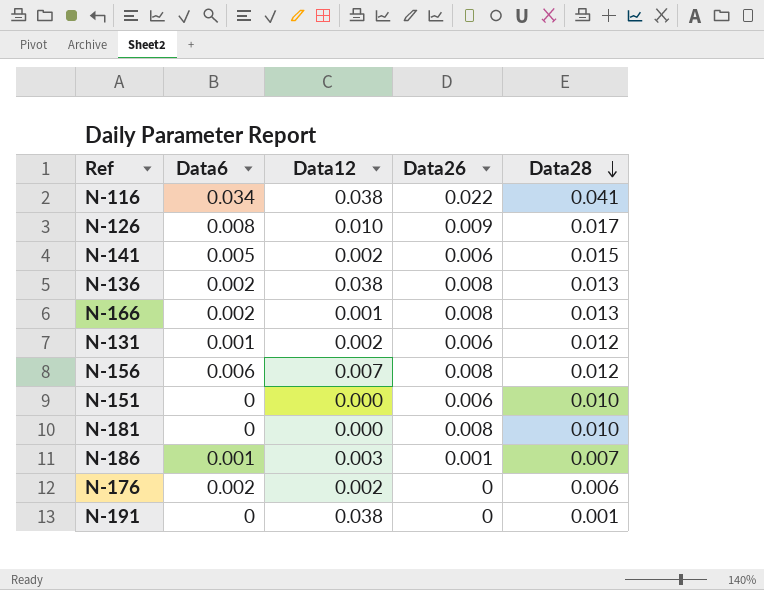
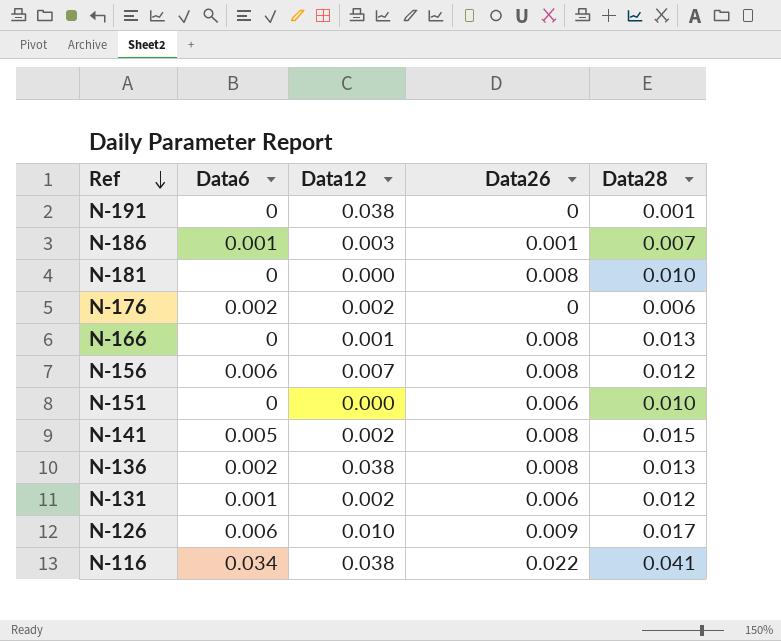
row order: Data28 descending -> Ref descending
N-166 | Data6: 0.002 -> 0
N-141 | Data26: 0.006 -> 0.008
N-126 | Data6: 0.008 -> 0.006

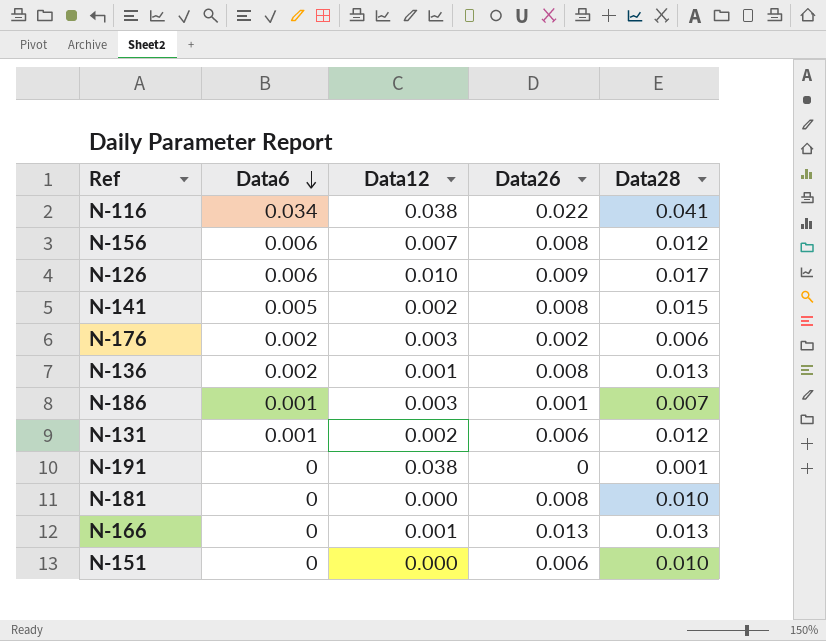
row order: Ref descending -> Data6 descending
N-176 | Data12: 0.002 -> 0.003
N-176 | Data26: 0 -> 0.002
N-136 | Data12: 0.038 -> 0.001
N-166 | Data26: 0.008 -> 0.013

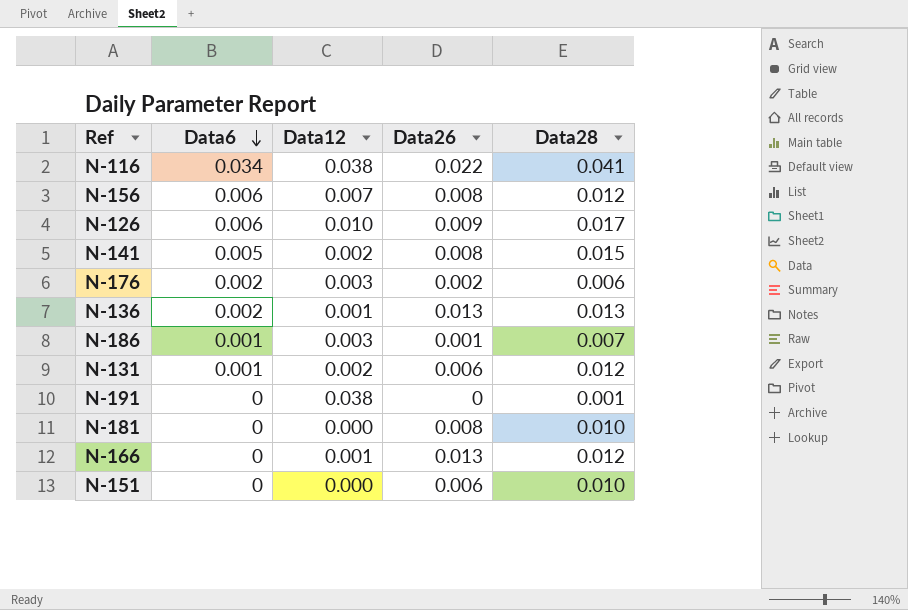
N-136 | Data26: 0.008 -> 0.013
N-166 | Data28: 0.013 -> 0.012

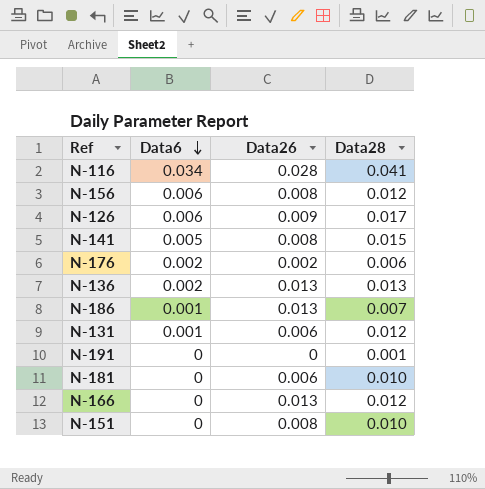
column Data12 | position: 3 -> none
N-116 | Data26: 0.022 -> 0.028
N-186 | Data26: 0.001 -> 0.013
N-181 | Data26: 0.008 -> 0.006
N-151 | Data26: 0.006 -> 0.008

